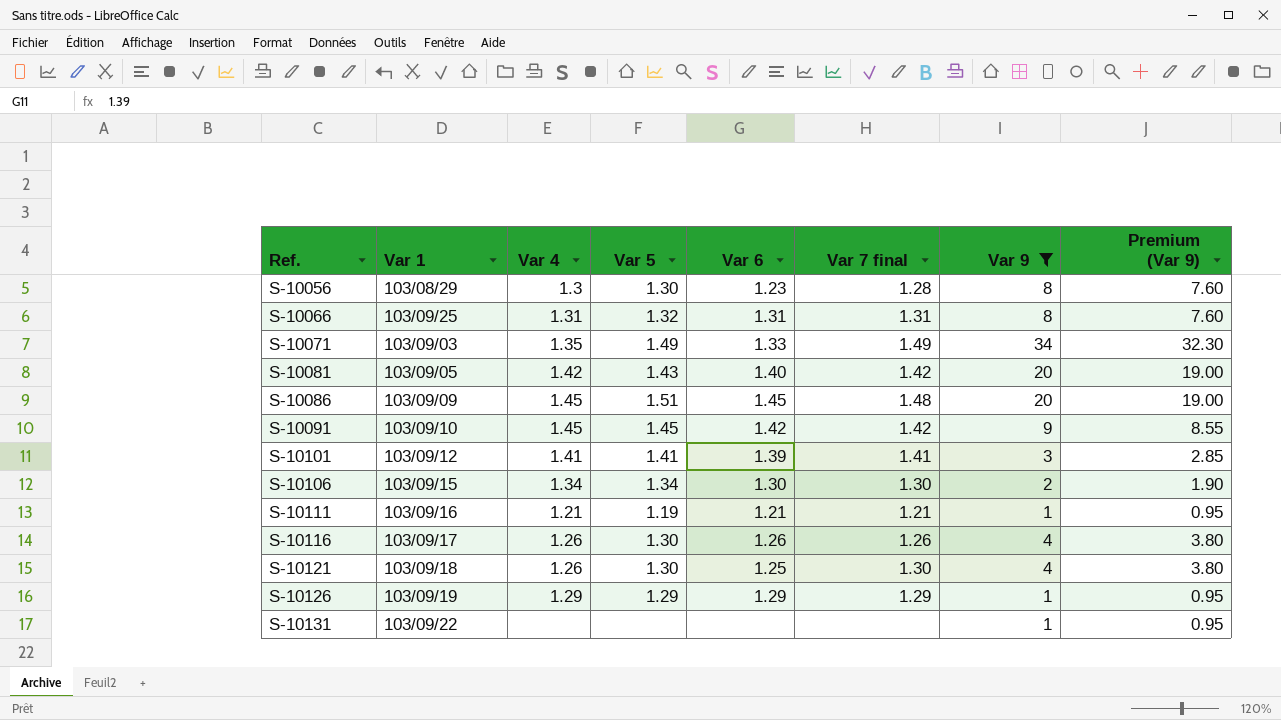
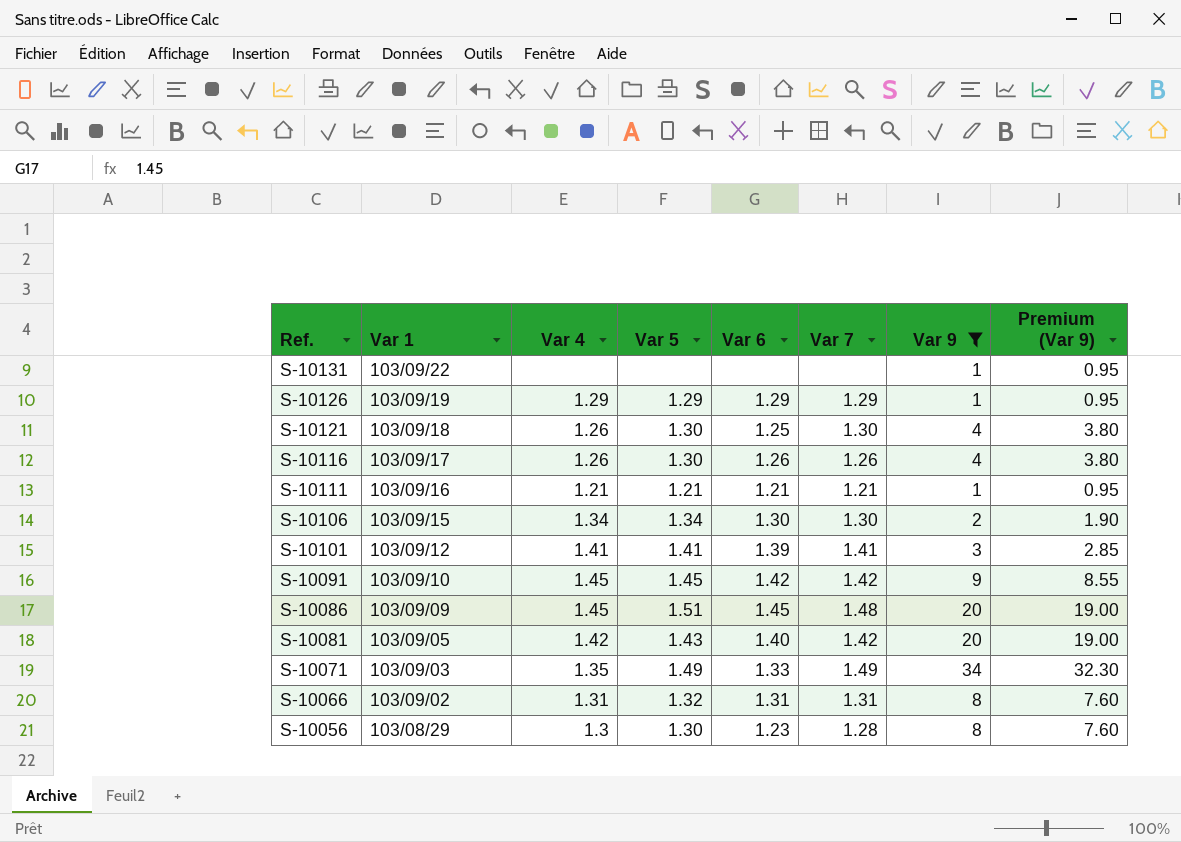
row order: Ref. ascending -> Ref. descending
column name: Var 7 final -> Var 7
S-10111 | Var 5: 1.19 -> 1.21
S-10066 | Var 1: 103/09/25 -> 103/09/02

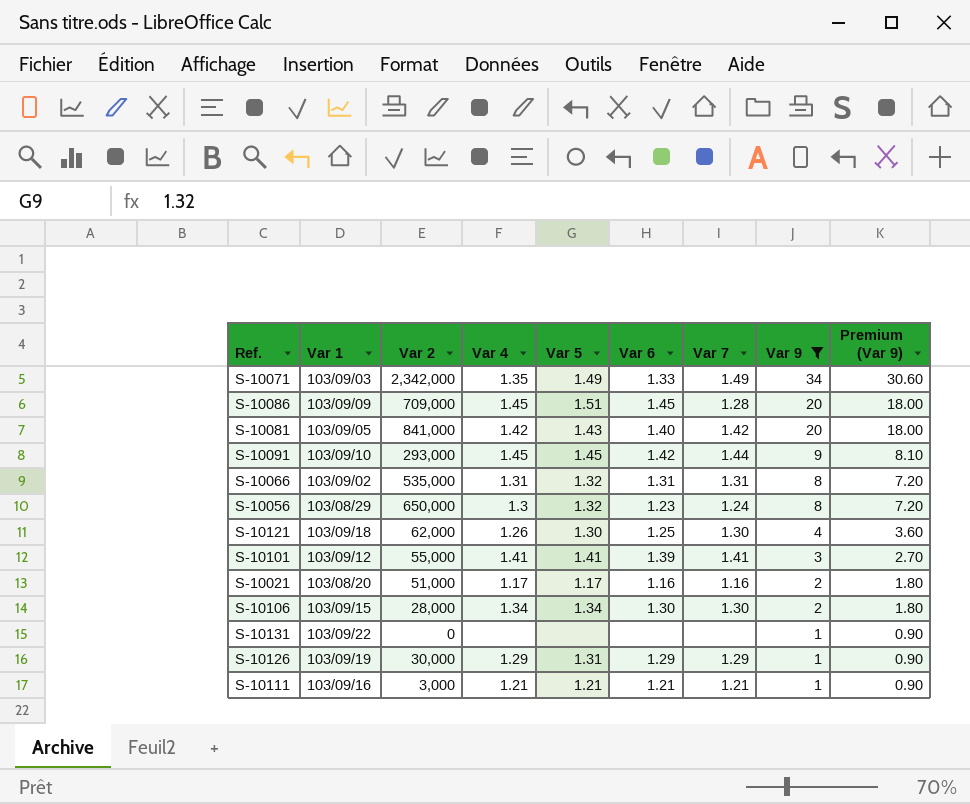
row order: Ref. descending -> Var 9 descending
column Var 2 | position: none -> 3
column Premium (Var 9) | formula: [Var 9] * 0.95 -> [Var 9] * 0.9
row S-10116: 103/09/17 | 1.26 | 1.30 | 1.26 | 1.26 | 4 | 3.80 -> none
S-10086 | Var 7: 1.48 -> 1.28
S-10091 | Var 7: 1.42 -> 1.44
S-10056 | Var 5: 1.30 -> 1.32
S-10056 | Var 7: 1.28 -> 1.24
row S-10021: none -> 103/08/20 | 51,000 | 1.17 | 1.17 | 1.16 | 1.16 | 2 | 1.80
S-10126 | Var 5: 1.29 -> 1.31

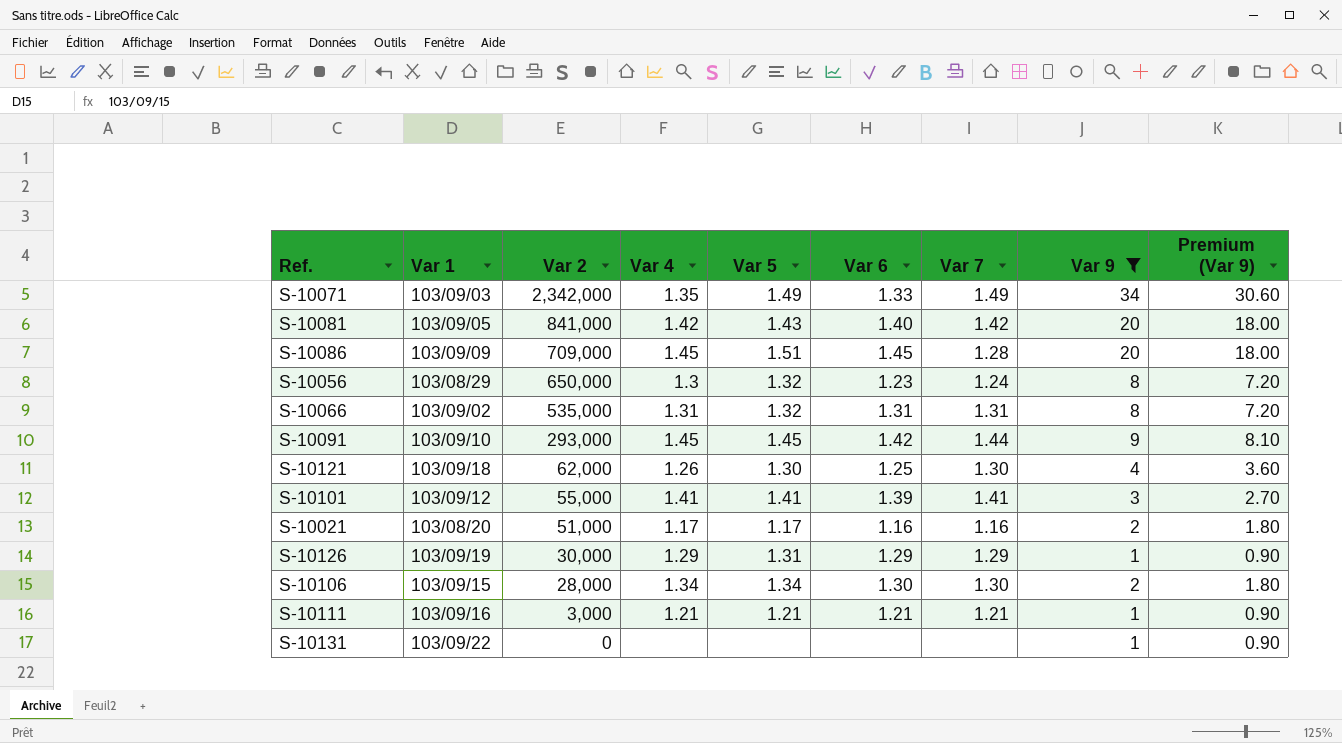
row order: Var 9 descending -> Var 2 descending

